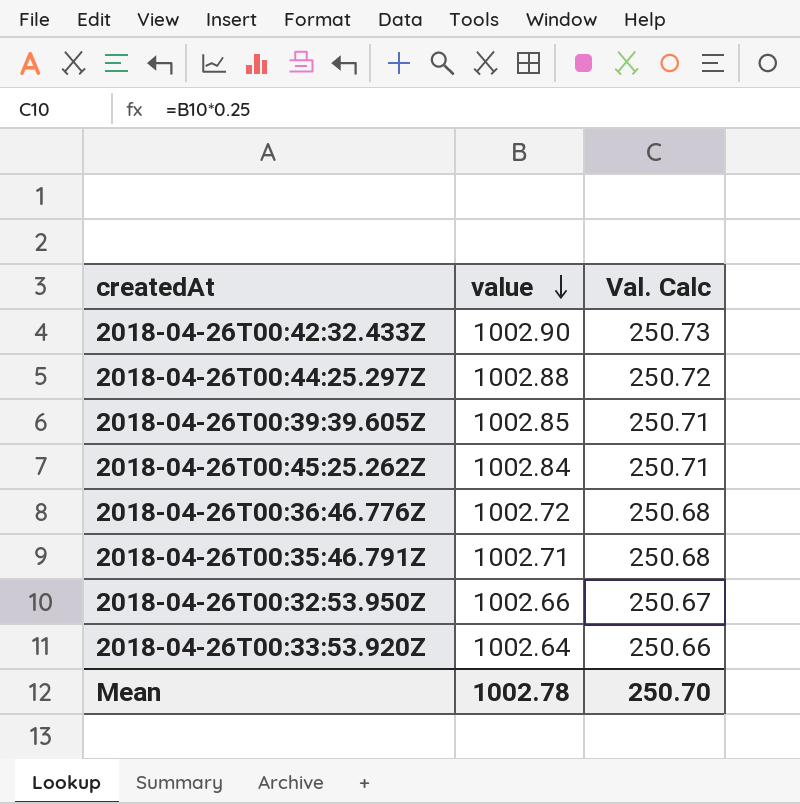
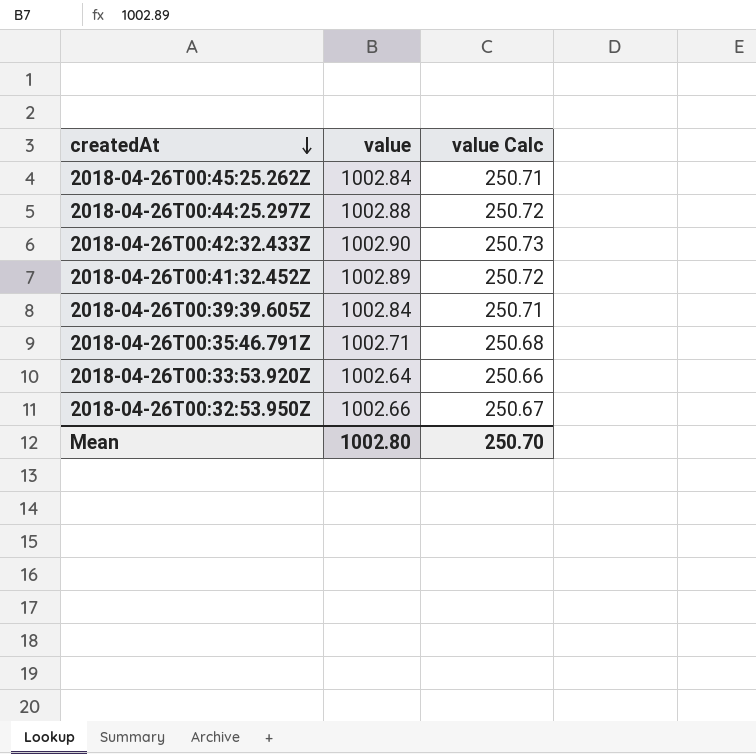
row order: value descending -> createdAt descending
column name: Val. Calc -> value Calc
row 2018-04-26T00:36:46.776Z: 1002.72 | 250.68 -> none
row 2018-04-26T00:41:32.452Z: none -> 1002.89 | 250.72
2018-04-26T00:39:39.605Z | value: 1002.85 -> 1002.84
Mean | value: 1002.78 -> 1002.80

